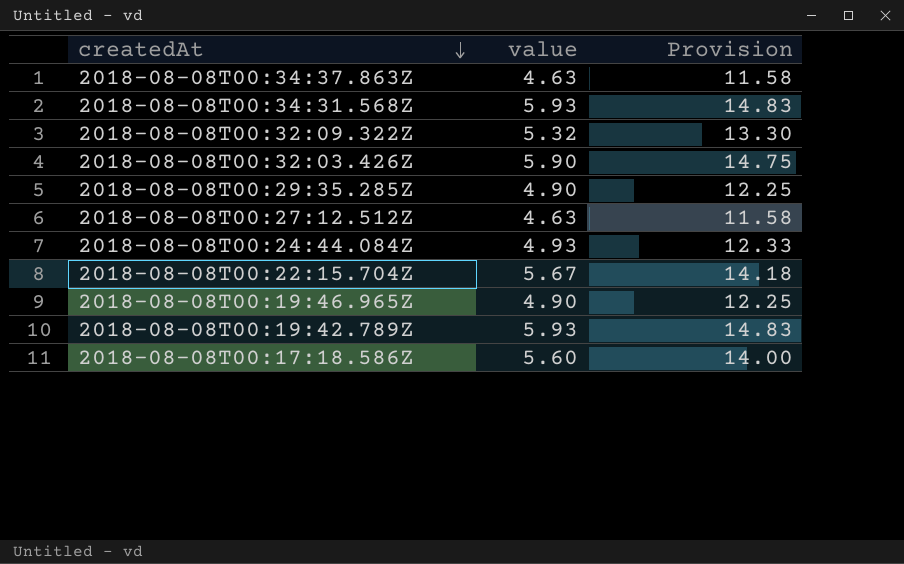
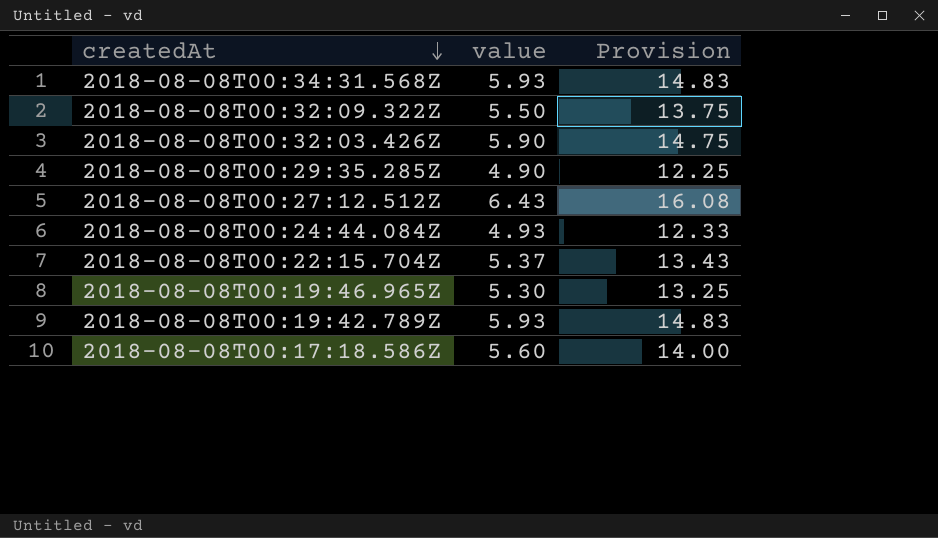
row 2018-08-08T00:34:37.863Z: 4.63 | 11.58 -> none
2018-08-08T00:32:09.322Z | value: 5.32 -> 5.50
2018-08-08T00:32:09.322Z | Provision: 13.30 -> 13.75
2018-08-08T00:27:12.512Z | value: 4.63 -> 6.43
2018-08-08T00:27:12.512Z | Provision: 11.58 -> 16.08
2018-08-08T00:22:15.704Z | value: 5.67 -> 5.37
2018-08-08T00:22:15.704Z | Provision: 14.18 -> 13.43
2018-08-08T00:19:46.965Z | value: 4.90 -> 5.30
2018-08-08T00:19:46.965Z | Provision: 12.25 -> 13.25

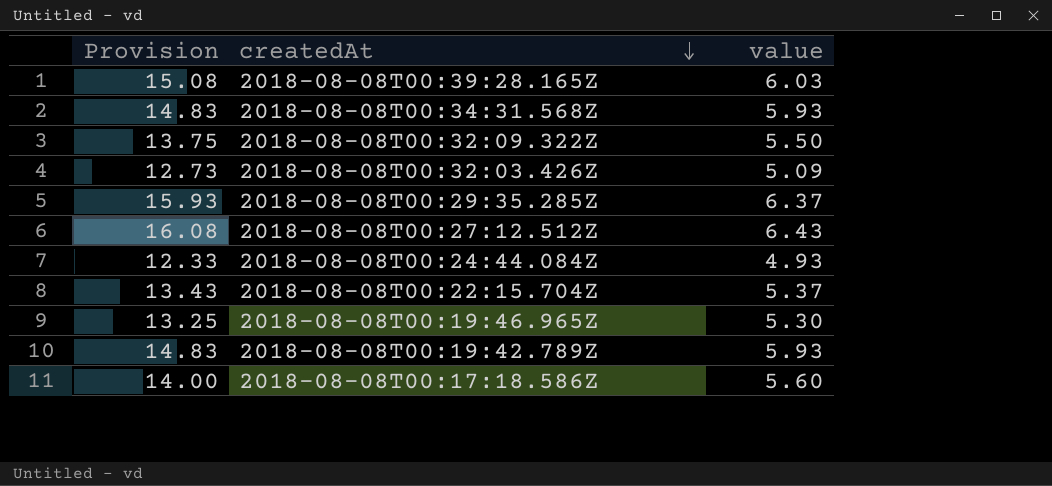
column Provision | position: 3 -> 1
row 2018-08-08T00:39:28.165Z: none -> 15.08 | 6.03
2018-08-08T00:32:03.426Z | Provision: 14.75 -> 12.73
2018-08-08T00:32:03.426Z | value: 5.90 -> 5.09
2018-08-08T00:29:35.285Z | Provision: 12.25 -> 15.93
2018-08-08T00:29:35.285Z | value: 4.90 -> 6.37

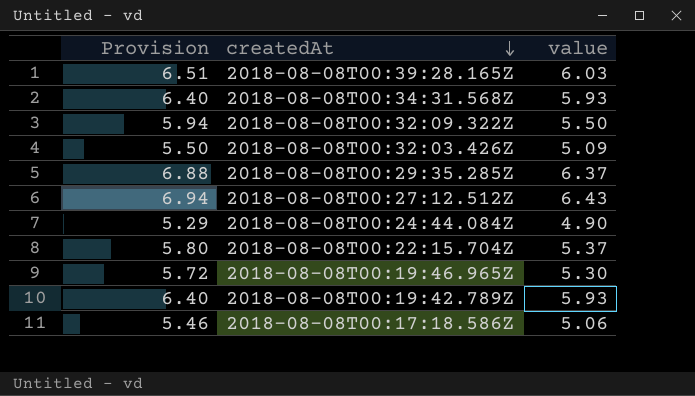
column Provision | formula: [value] * 2.5 -> [value] * 1.08
2018-08-08T00:24:44.084Z | value: 4.93 -> 4.90
2018-08-08T00:17:18.586Z | value: 5.60 -> 5.06

